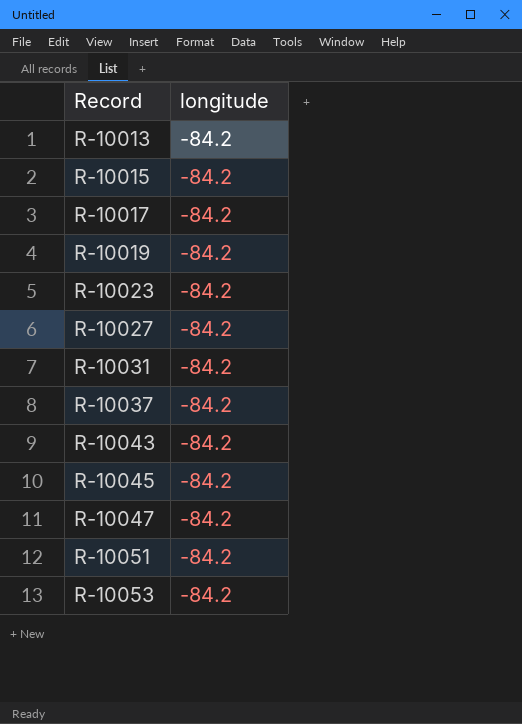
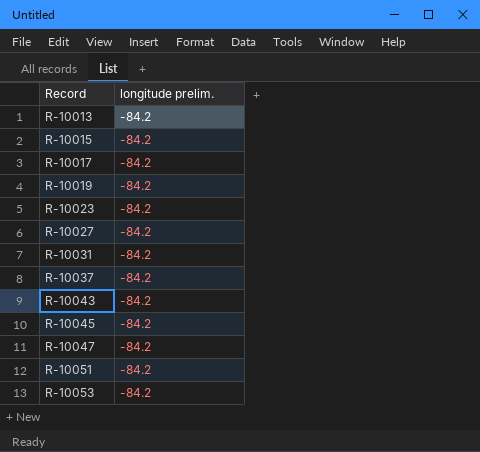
column name: longitude -> longitude prelim.

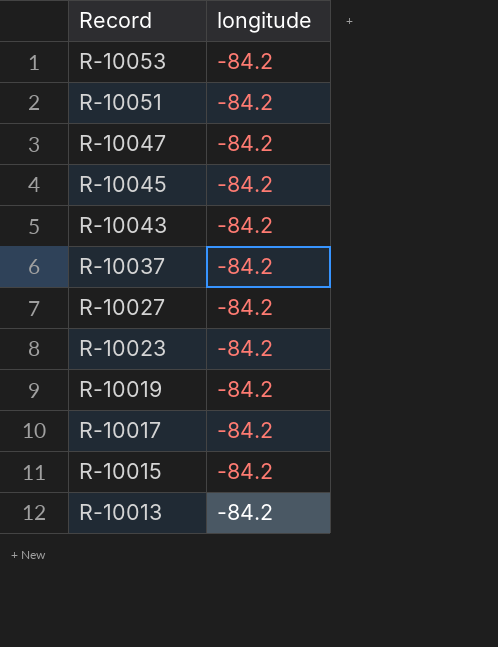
row order: Record ascending -> Record descending
column name: longitude prelim. -> longitude
row R-10031: -84.2 -> none

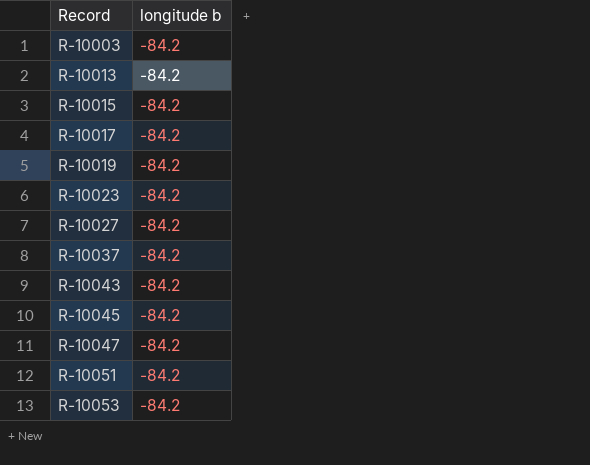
row order: Record descending -> Record ascending
column name: longitude -> longitude b
row R-10003: none -> -84.2

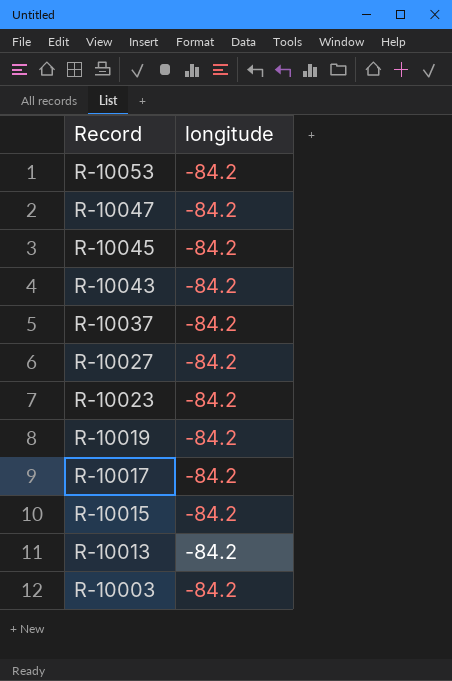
row order: Record ascending -> Record descending
column name: longitude b -> longitude
row R-10051: -84.2 -> none

